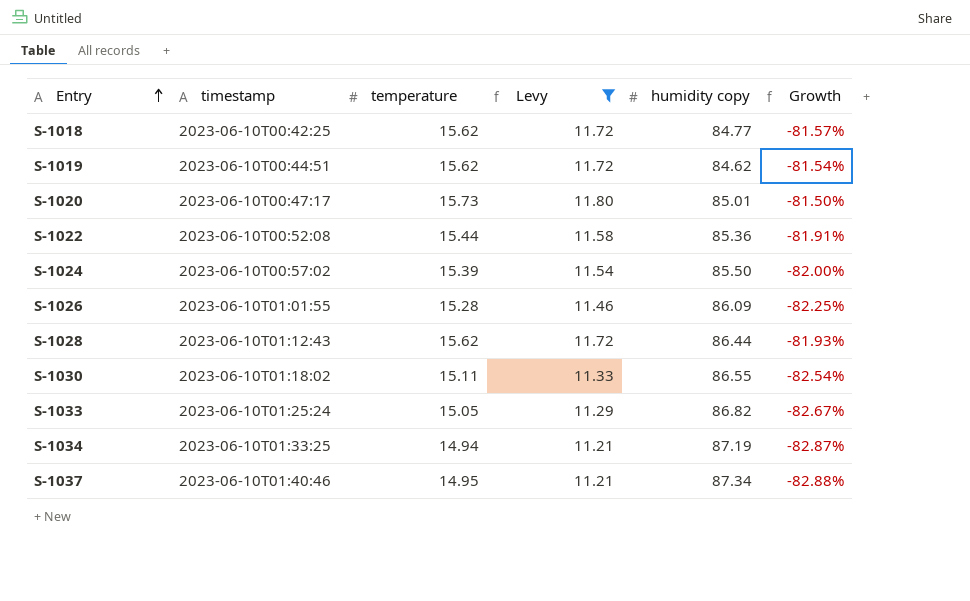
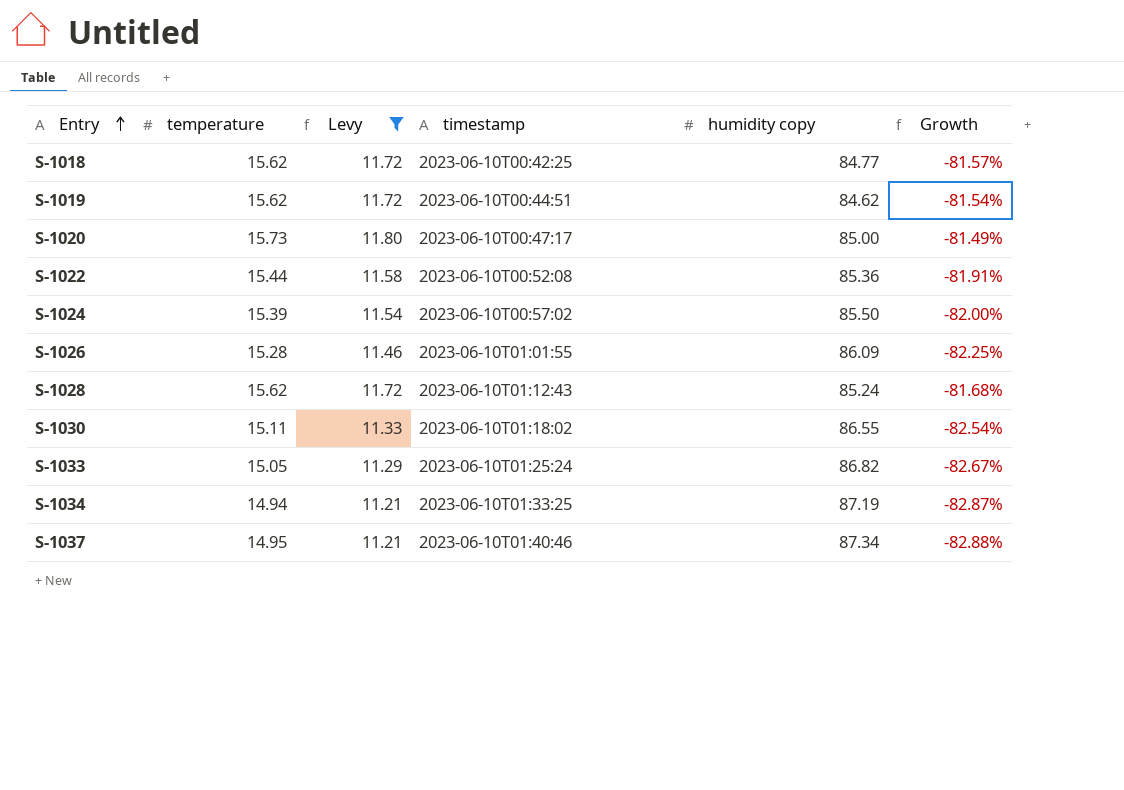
column timestamp | position: 2 -> 4
S-1020 | humidity copy: 85.01 -> 85.00
S-1020 | Growth: -81.50% -> -81.49%
S-1028 | humidity copy: 86.44 -> 85.24
S-1028 | Growth: -81.93% -> -81.68%

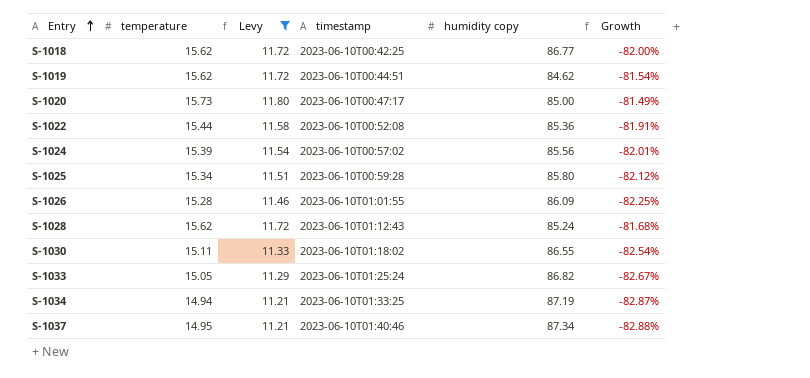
S-1018 | humidity copy: 84.77 -> 86.77
S-1018 | Growth: -81.57% -> -82.00%
S-1024 | humidity copy: 85.50 -> 85.56
S-1024 | Growth: -82.00% -> -82.01%
row S-1025: none -> 15.34 | 11.51 | 2023-06-10T00:59:28 | 85.80 | -82.12%

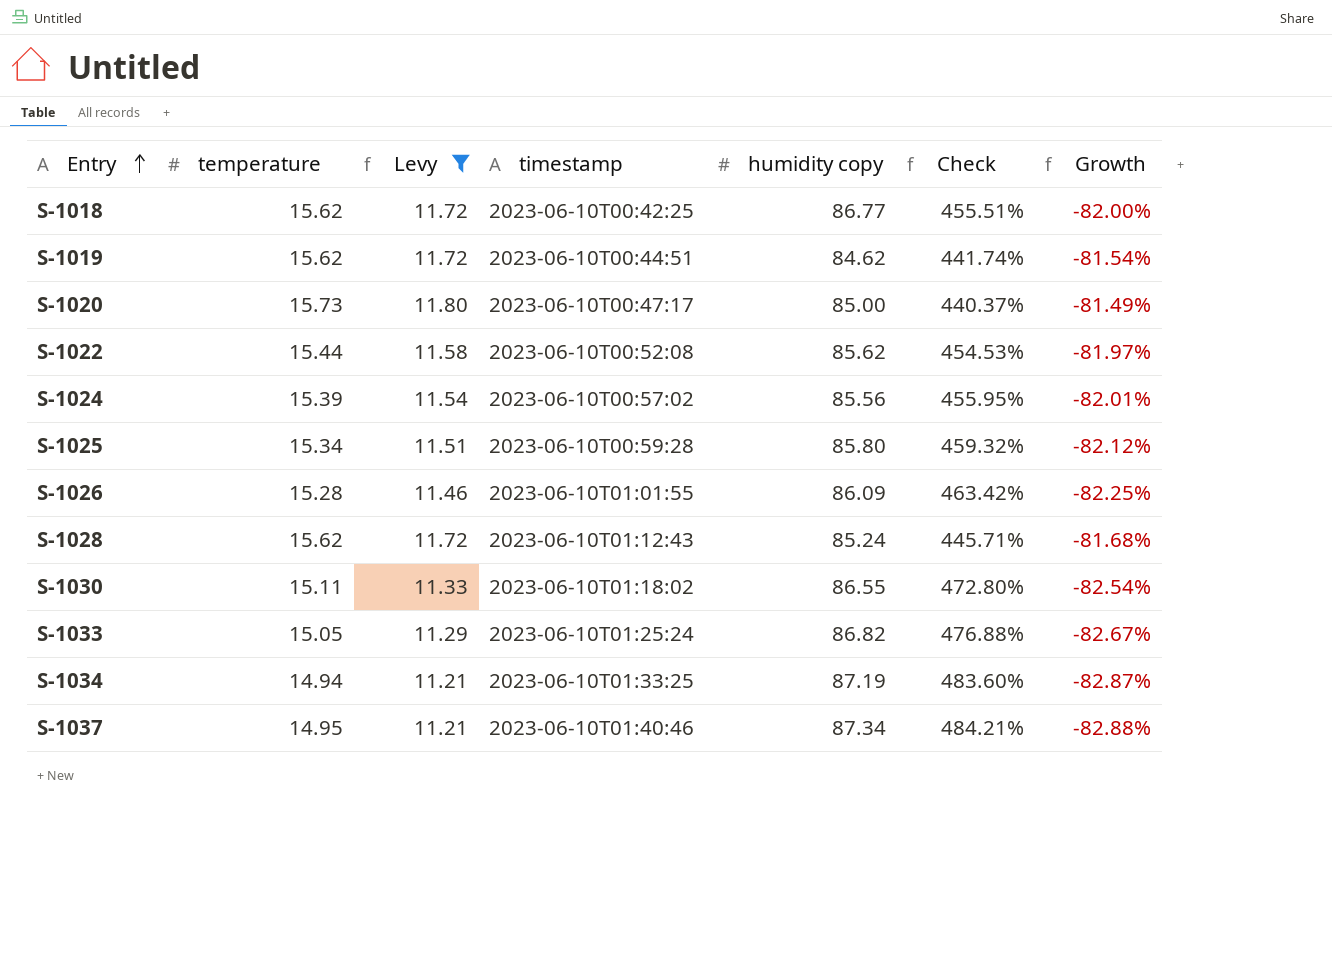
column Check | formula: none -> ([humidity copy] - [temperature]) / [temperature]
S-1022 | humidity copy: 85.36 -> 85.62
S-1022 | Growth: -81.91% -> -81.97%

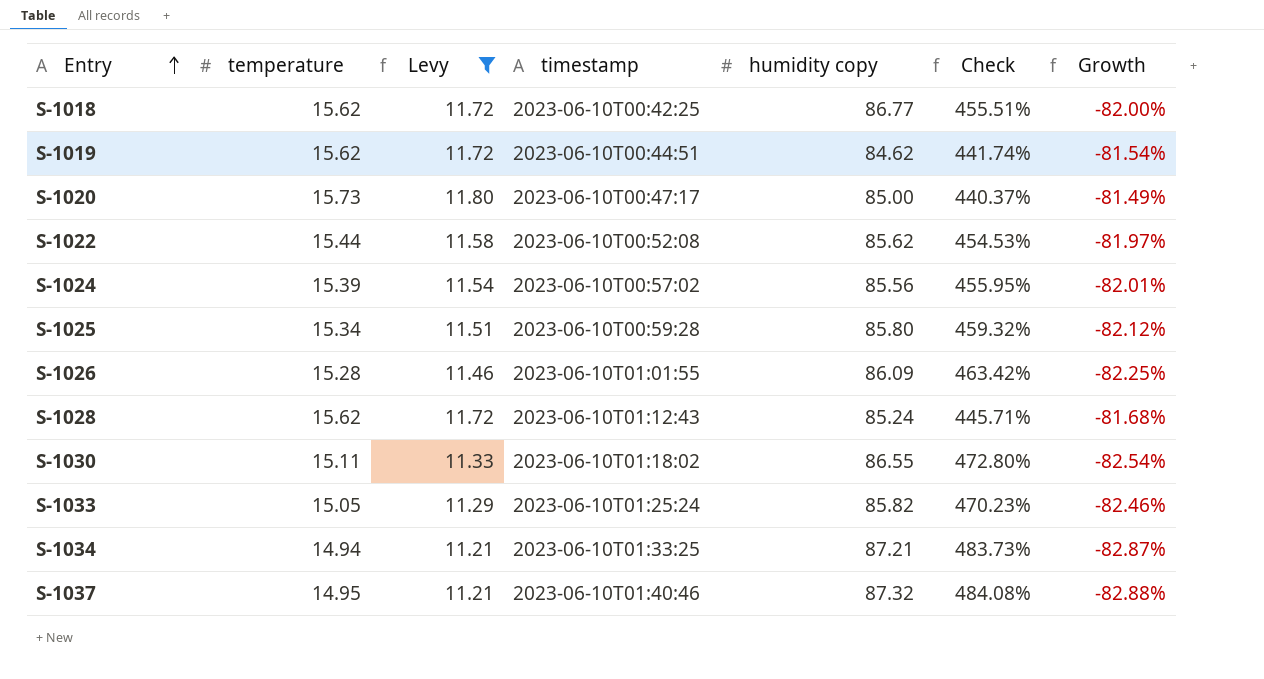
S-1033 | humidity copy: 86.82 -> 85.82
S-1033 | Check: 476.88% -> 470.23%
S-1033 | Growth: -82.67% -> -82.46%
S-1034 | humidity copy: 87.19 -> 87.21
S-1034 | Check: 483.60% -> 483.73%
S-1037 | humidity copy: 87.34 -> 87.32
S-1037 | Check: 484.21% -> 484.08%

